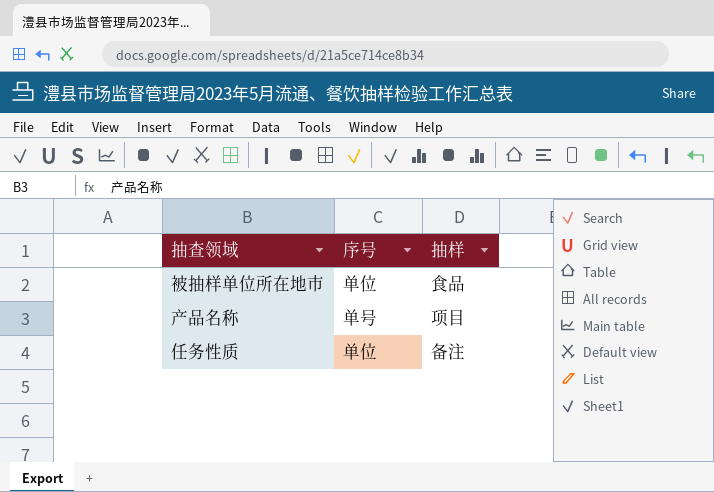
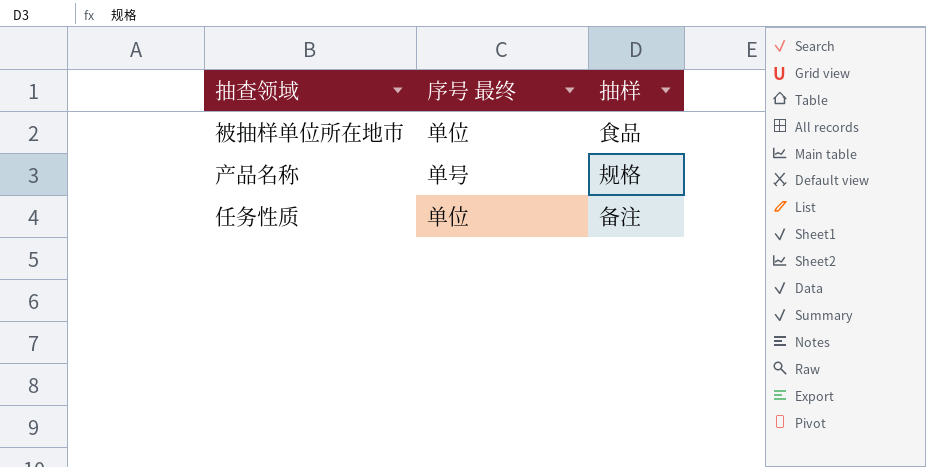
column name: 序号 -> 序号 最终
产品名称 | 抽样: 项目 -> 规格

